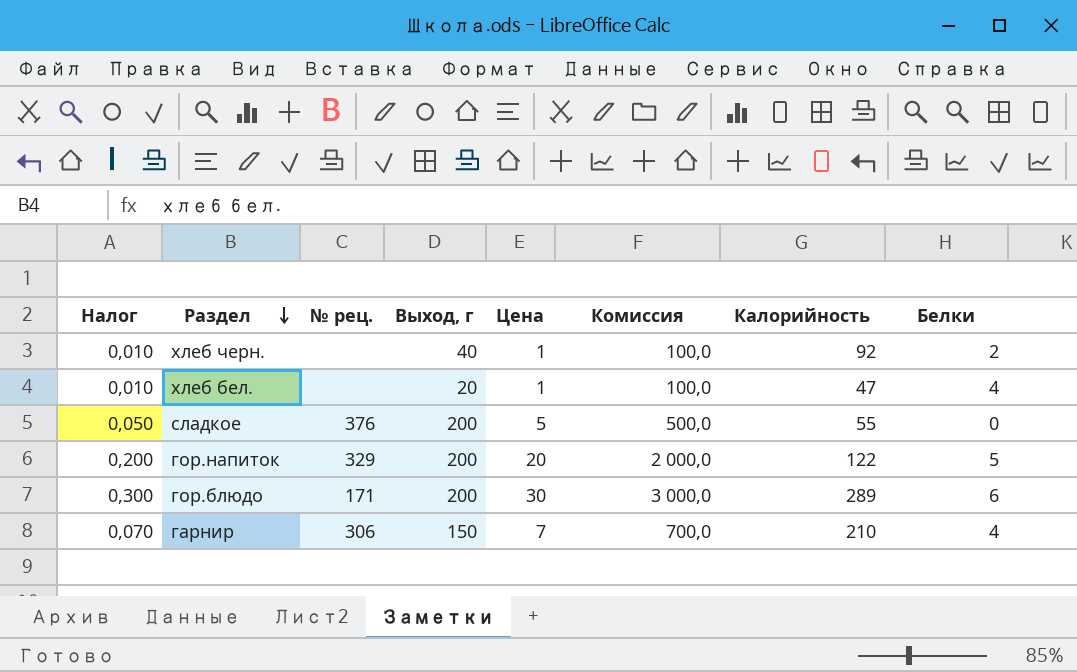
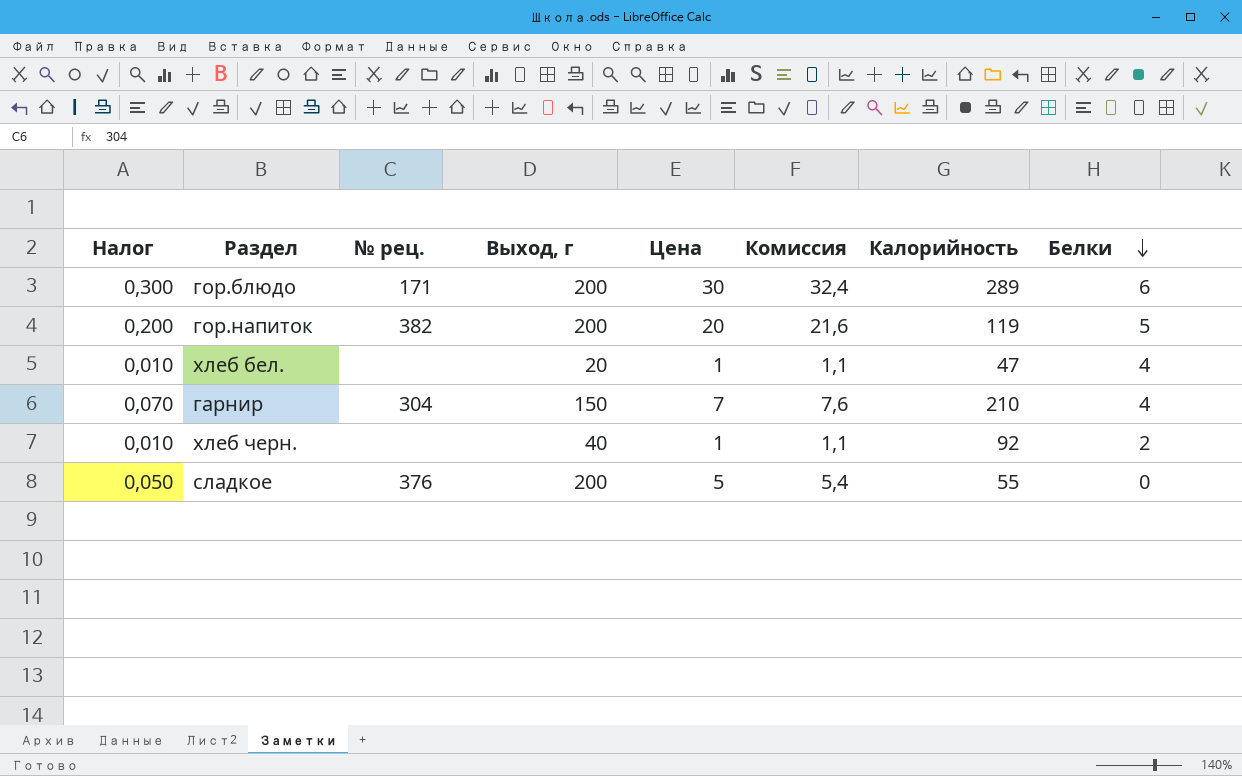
row order: Раздел descending -> Белки descending
column Комиссия | formula: [Цена] * 100 -> [Цена] * 1,08
гор.напиток | № рец.: 329 -> 382
гор.напиток | Калорийность: 122 -> 119
гарнир | № рец.: 306 -> 304

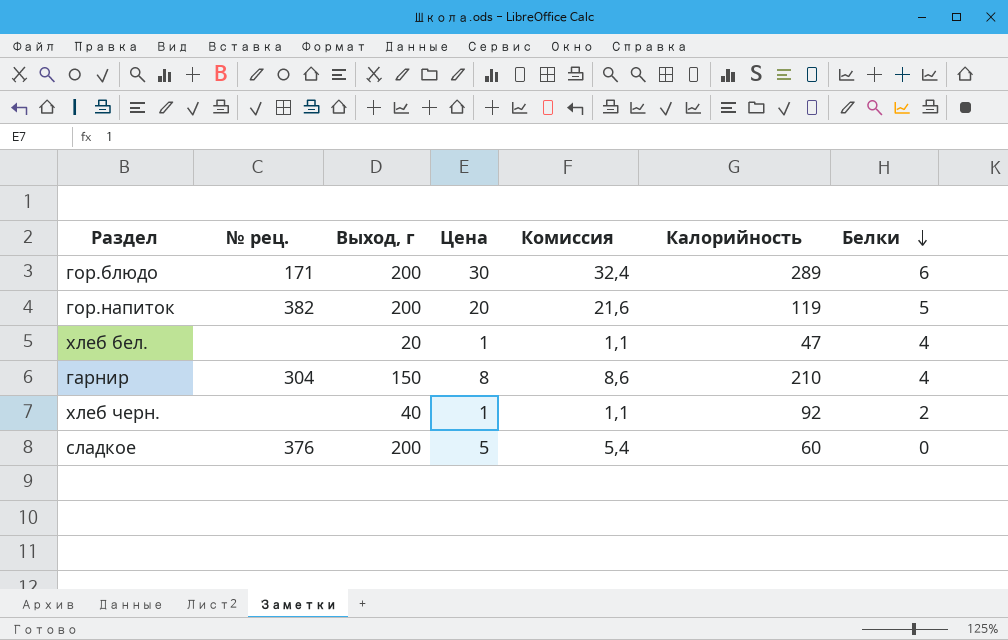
column Налог | formula: [Цена] * 0,01 -> none
гарнир | Цена: 7 -> 8
гарнир | Комиссия: 7,6 -> 8,6
сладкое | Калорийность: 55 -> 60

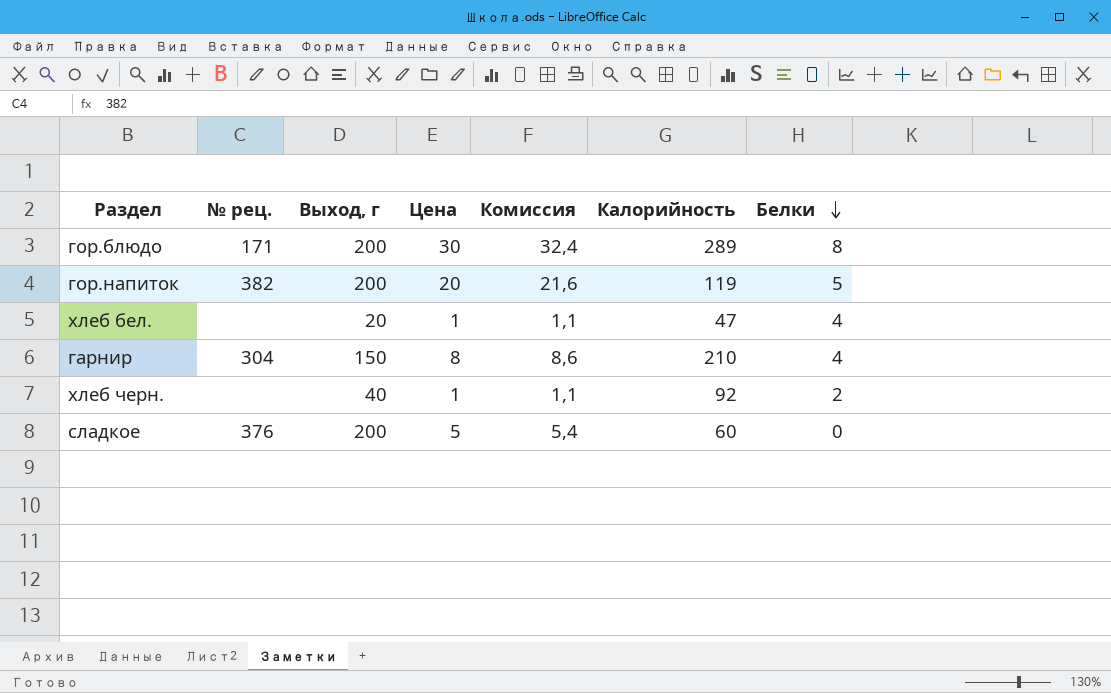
гор.блюдо | Белки: 6 -> 8

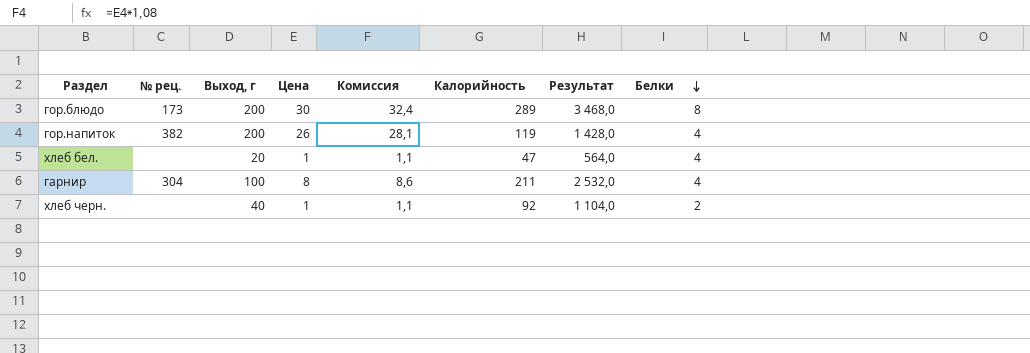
column Результат | formula: none -> [Калорийность] * 12
row сладкое: 376 | 200 | 5 | 5,4 | 60 | 0 -> none
гор.блюдо | № рец.: 171 -> 173
гор.напиток | Цена: 20 -> 26
гор.напиток | Комиссия: 21,6 -> 28,1
гор.напиток | Белки: 5 -> 4
гарнир | Выход, г: 150 -> 100
гарнир | Калорийность: 210 -> 211

